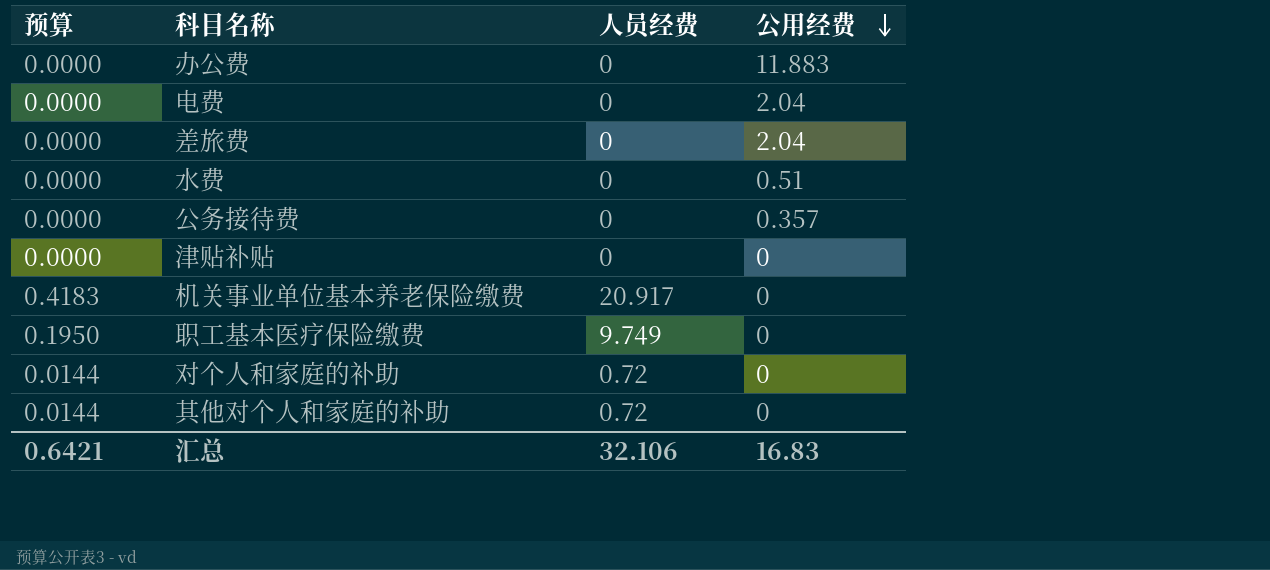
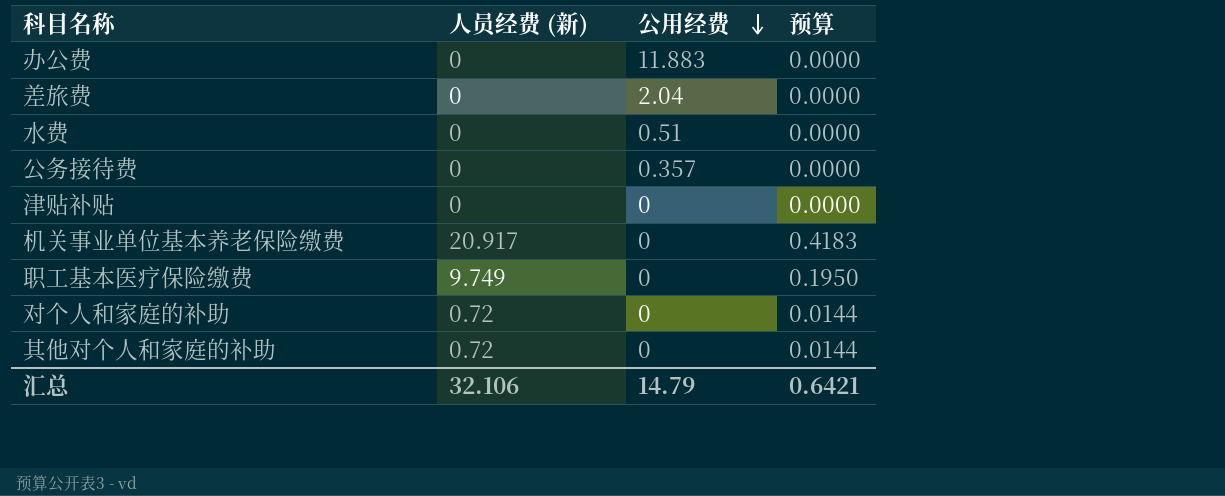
column name: 人员经费 -> 人员经费 (新)
column 预算 | position: 1 -> 4
row 电费: 0.0000 | 0 | 2.04 -> none
汇总 | 公用经费: 16.83 -> 14.79

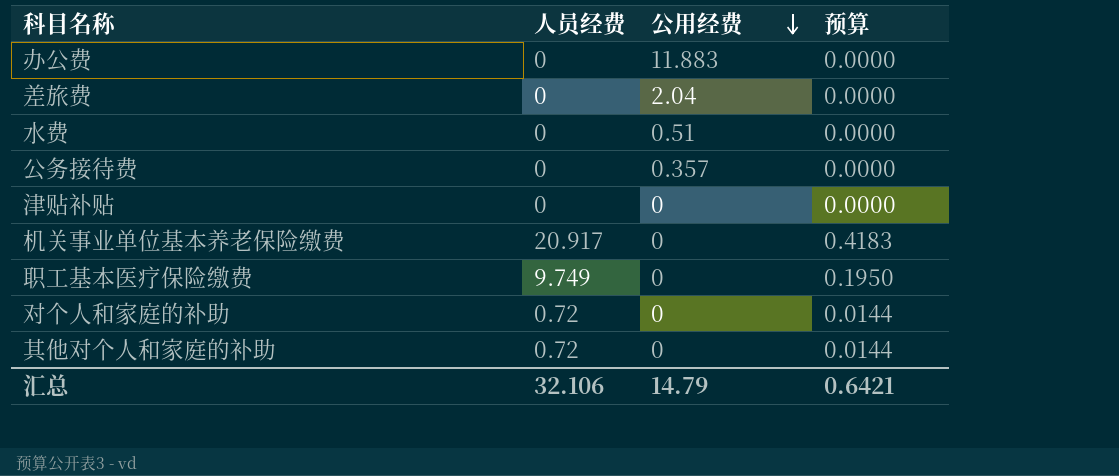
column name: 人员经费 (新) -> 人员经费

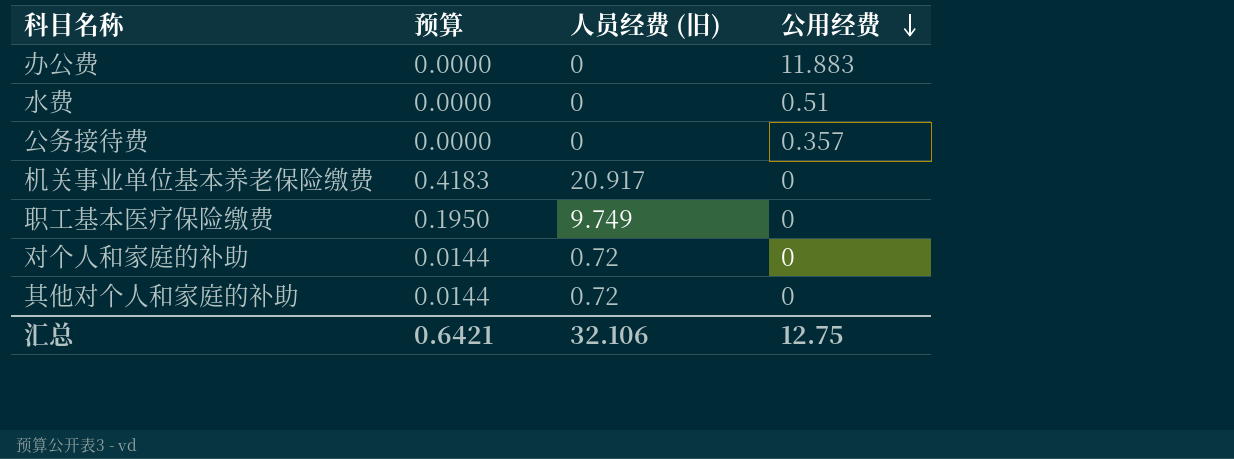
column 预算 | position: 4 -> 2
column name: 人员经费 -> 人员经费 (旧)
row 差旅费: 0 | 2.04 | 0.0000 -> none
row 津贴补贴: 0 | 0 | 0.0000 -> none
汇总 | 公用经费: 14.79 -> 12.75

